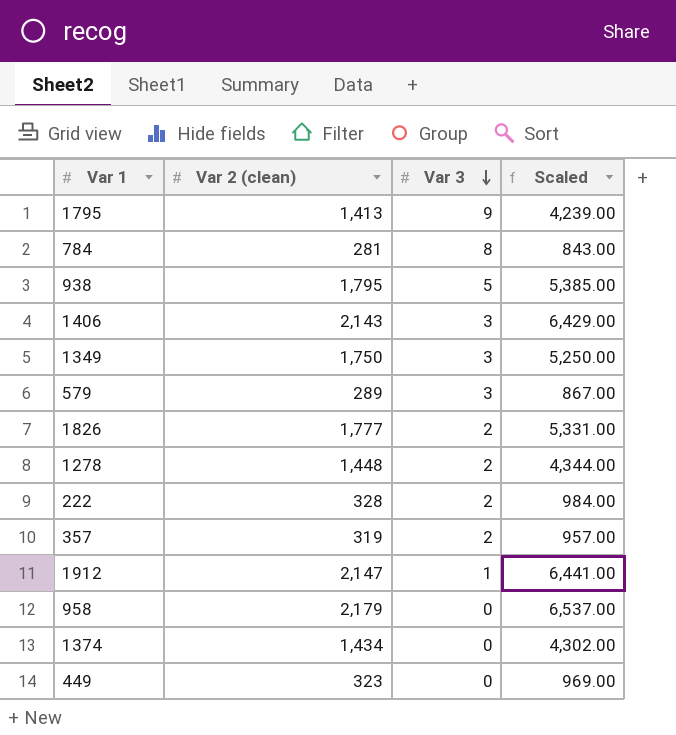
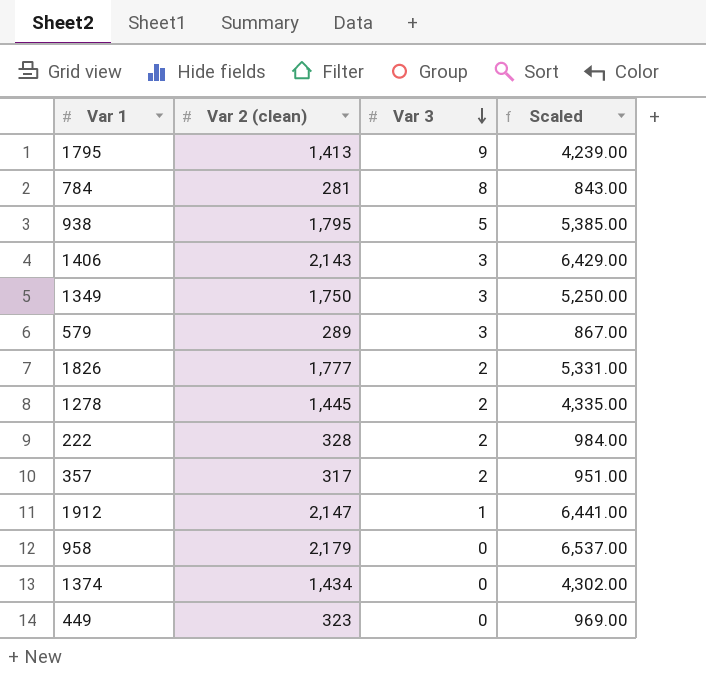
1278 | Var 2 (clean): 1,448 -> 1,445
1278 | Scaled: 4,344.00 -> 4,335.00
357 | Var 2 (clean): 319 -> 317
357 | Scaled: 957.00 -> 951.00

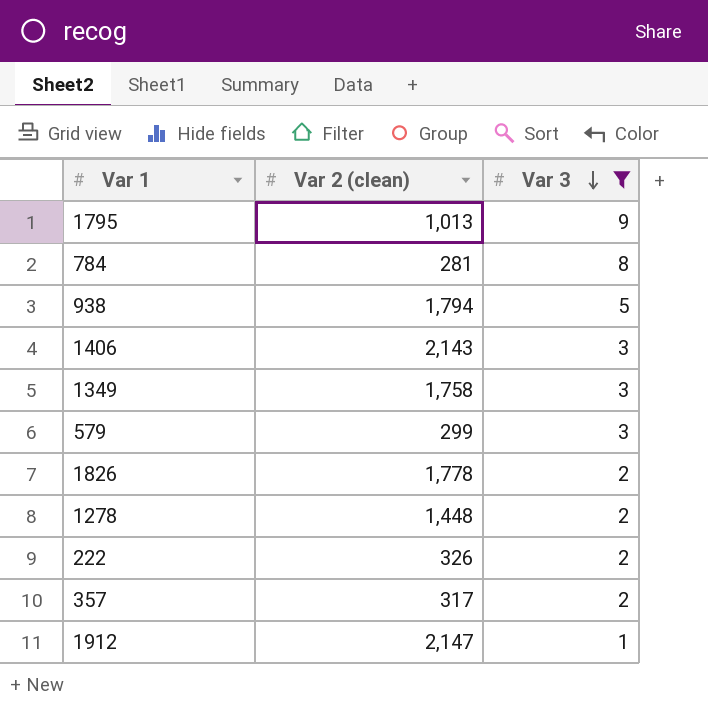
filter: none -> Var 3 != 0
column Scaled | formula: [Var 2 (clean)] * 3 -> none
1795 | Var 2 (clean): 1,413 -> 1,013
938 | Var 2 (clean): 1,795 -> 1,794
1349 | Var 2 (clean): 1,750 -> 1,758
579 | Var 2 (clean): 289 -> 299
1826 | Var 2 (clean): 1,777 -> 1,778
1278 | Var 2 (clean): 1,445 -> 1,448
222 | Var 2 (clean): 328 -> 326

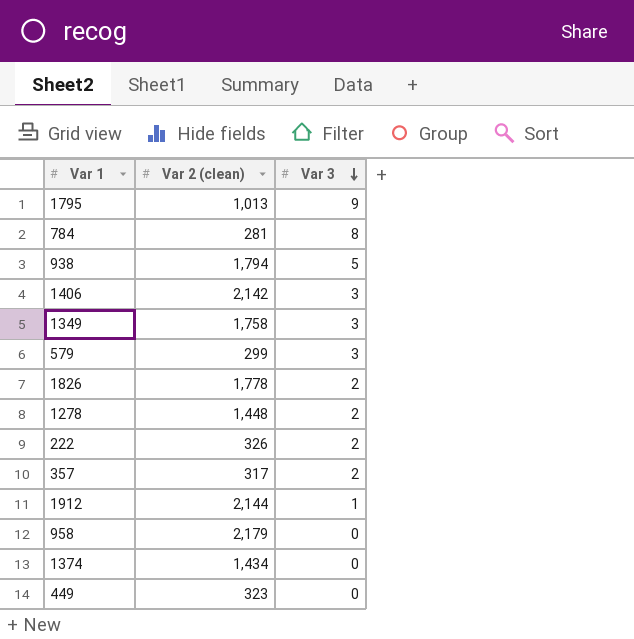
filter: Var 3 != 0 -> none
1406 | Var 2 (clean): 2,143 -> 2,142
1912 | Var 2 (clean): 2,147 -> 2,144

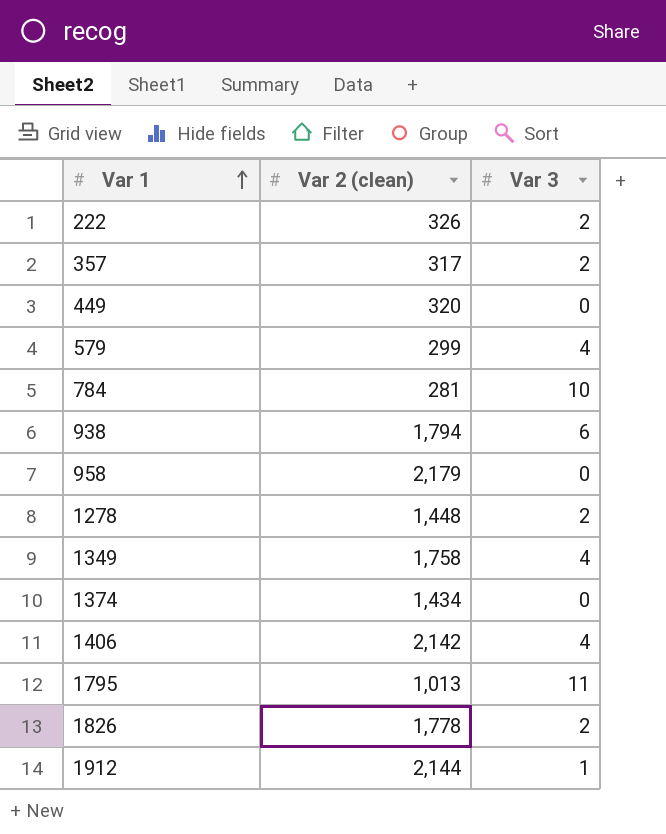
row order: Var 3 descending -> Var 1 ascending
449 | Var 2 (clean): 323 -> 320
579 | Var 3: 3 -> 4
784 | Var 3: 8 -> 10
938 | Var 3: 5 -> 6
1349 | Var 3: 3 -> 4
1406 | Var 3: 3 -> 4
1795 | Var 3: 9 -> 11

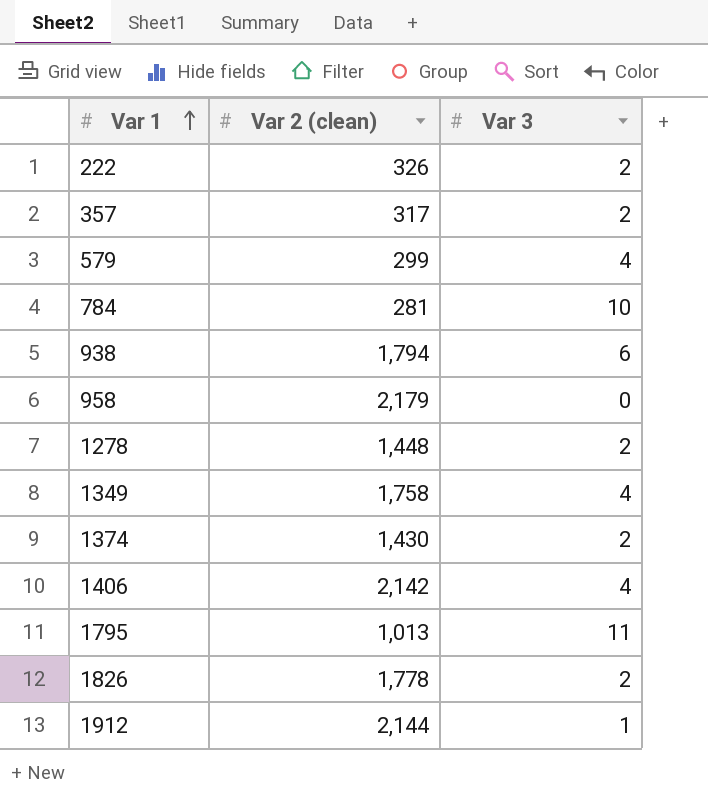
row 449: 320 | 0 -> none
1374 | Var 2 (clean): 1,434 -> 1,430
1374 | Var 3: 0 -> 2

